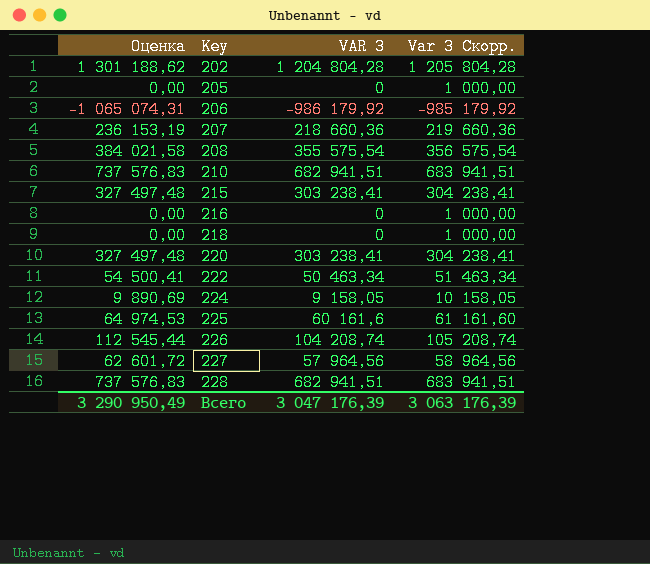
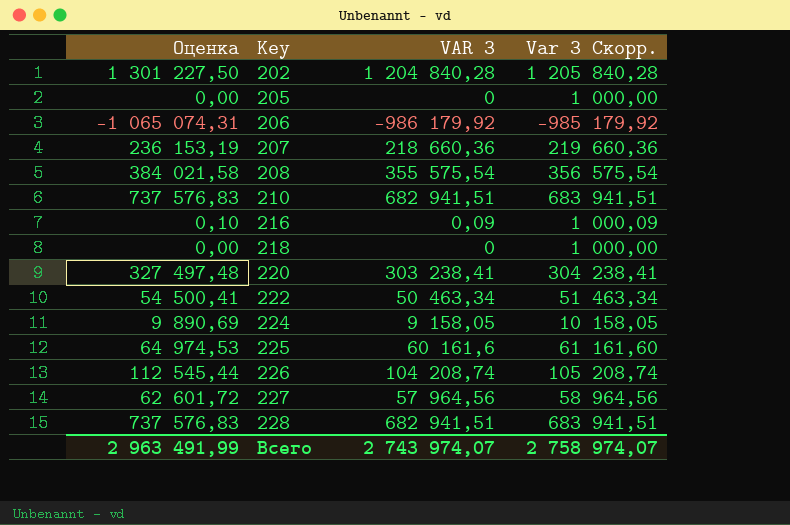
row 215: 327 497,48 | 303 238,41 | 304 238,41 -> none
202 | Оценка: 1 301 188,62 -> 1 301 227,50
202 | VAR 3: 1 204 804,28 -> 1 204 840,28
202 | Var 3 Скорр.: 1 205 804,28 -> 1 205 840,28
216 | Оценка: 0,00 -> 0,10
216 | VAR 3: 0 -> 0,09
216 | Var 3 Скорр.: 1 000,00 -> 1 000,09
Всего | Оценка: 3 290 950,49 -> 2 963 491,99
Всего | VAR 3: 3 047 176,39 -> 2 743 974,07
Всего | Var 3 Скорр.: 3 063 176,39 -> 2 758 974,07

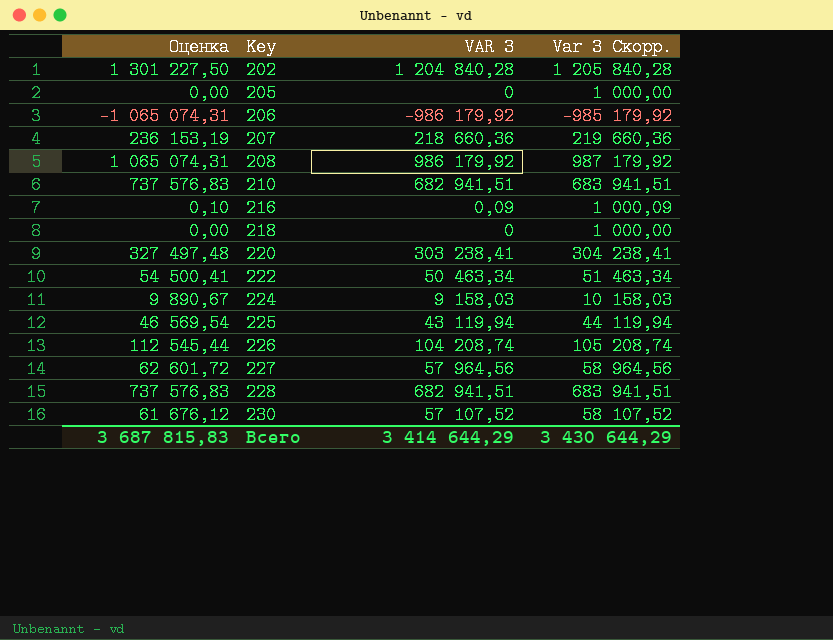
208 | Оценка: 384 021,58 -> 1 065 074,31
208 | VAR 3: 355 575,54 -> 986 179,92
208 | Var 3 Скорр.: 356 575,54 -> 987 179,92
224 | Оценка: 9 890,69 -> 9 890,67
224 | VAR 3: 9 158,05 -> 9 158,03
224 | Var 3 Скорр.: 10 158,05 -> 10 158,03
225 | Оценка: 64 974,53 -> 46 569,54
225 | VAR 3: 60 161,6 -> 43 119,94
225 | Var 3 Скорр.: 61 161,60 -> 44 119,94
row 230: none -> 61 676,12 | 57 107,52 | 58 107,52
Всего | Оценка: 2 963 491,99 -> 3 687 815,83
Всего | VAR 3: 2 743 974,07 -> 3 414 644,29
Всего | Var 3 Скорр.: 2 758 974,07 -> 3 430 644,29

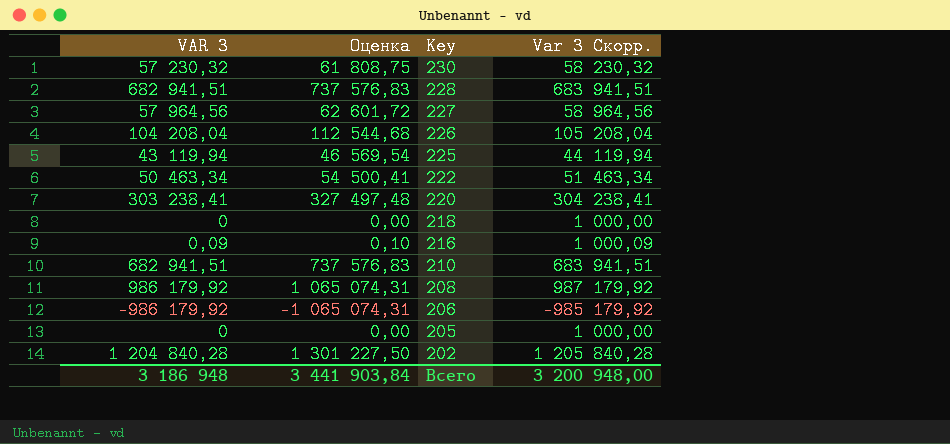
row order: Key ascending -> Key descending
column VAR 3 | position: 3 -> 1
row 207: 236 153,19 | 218 660,36 | 219 660,36 -> none
row 224: 9 890,67 | 9 158,03 | 10 158,03 -> none
230 | VAR 3: 57 107,52 -> 57 230,32
230 | Оценка: 61 676,12 -> 61 808,75
230 | Var 3 Скорр.: 58 107,52 -> 58 230,32
226 | VAR 3: 104 208,74 -> 104 208,04
226 | Оценка: 112 545,44 -> 112 544,68
226 | Var 3 Скорр.: 105 208,74 -> 105 208,04
Всего | VAR 3: 3 414 644,29 -> 3 186 948
Всего | Оценка: 3 687 815,83 -> 3 441 903,84
Всего | Var 3 Скорр.: 3 430 644,29 -> 3 200 948,00

